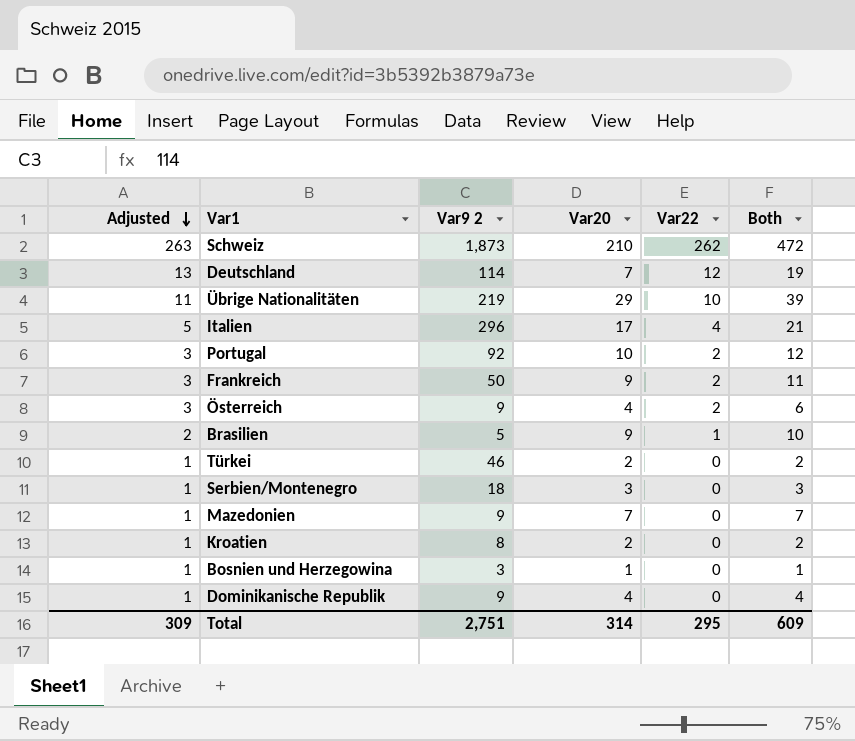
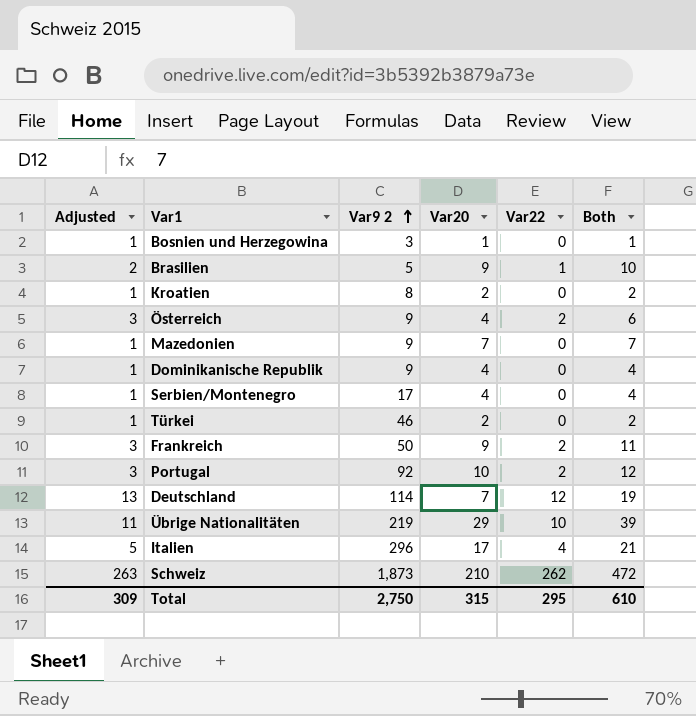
row order: Adjusted descending -> Var9 2 ascending
Serbien/Montenegro | Var9 2: 18 -> 17
Serbien/Montenegro | Var20: 3 -> 4
Serbien/Montenegro | Both: 3 -> 4
Total | Var9 2: 2,751 -> 2,750
Total | Var20: 314 -> 315
Total | Both: 609 -> 610

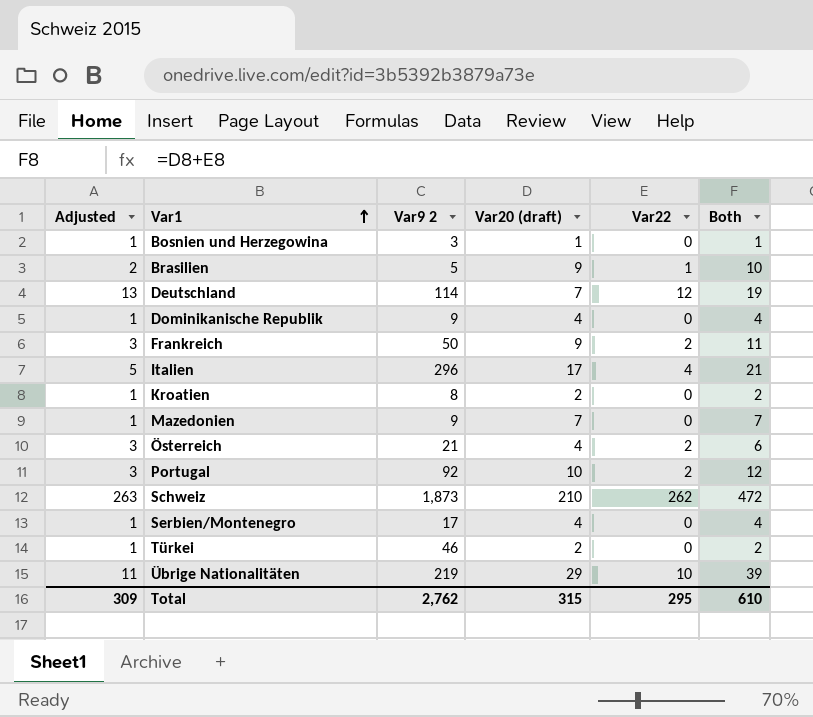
row order: Var9 2 ascending -> Var1 ascending
column name: Var20 -> Var20 (draft)
Österreich | Var9 2: 9 -> 21
Total | Var9 2: 2,750 -> 2,762

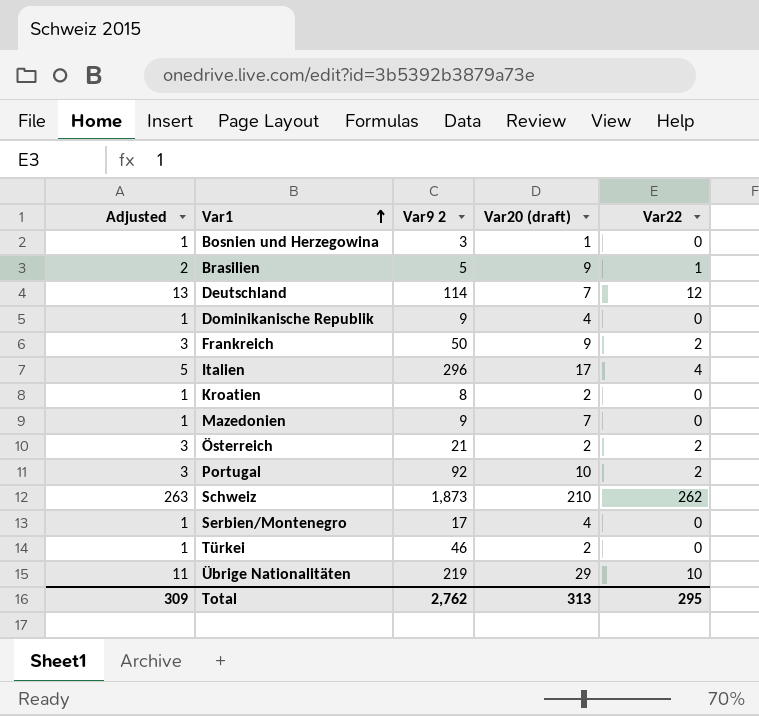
column Both | formula: [Var20 (draft)] + [Var22] -> none
Österreich | Var20 (draft): 4 -> 2
Total | Var20 (draft): 315 -> 313

